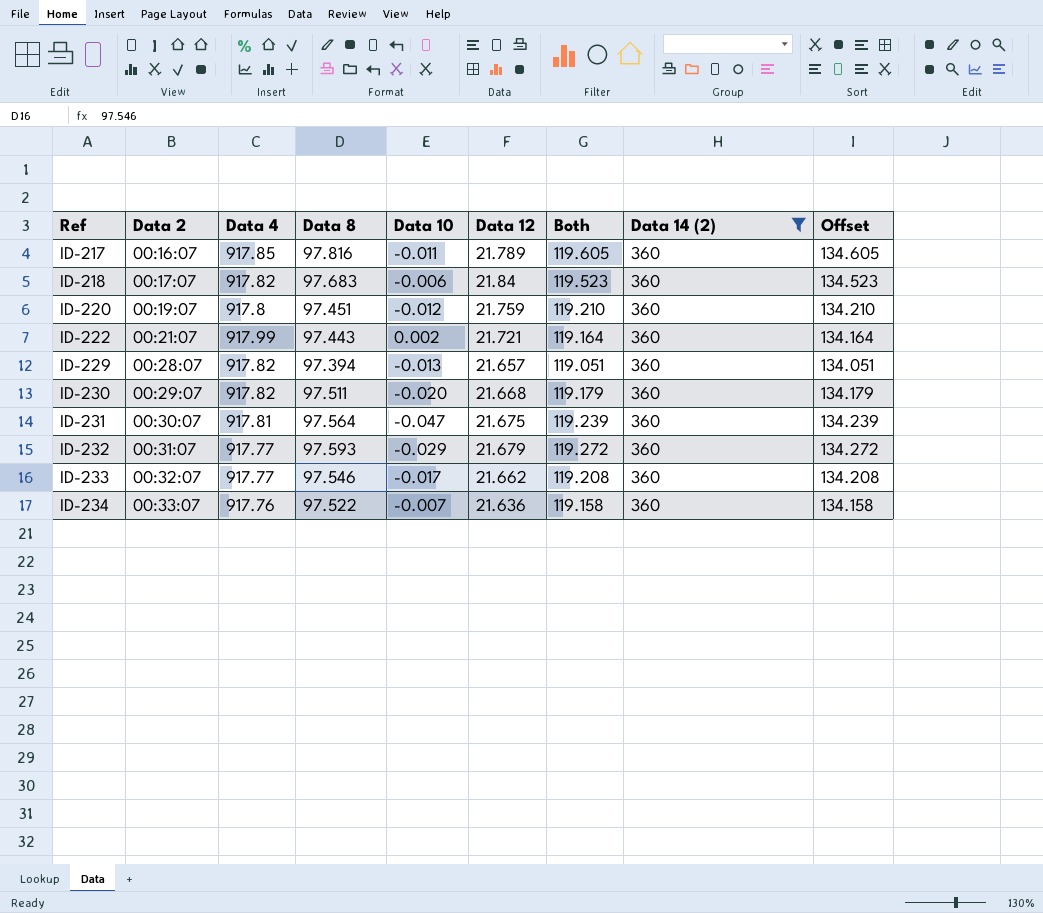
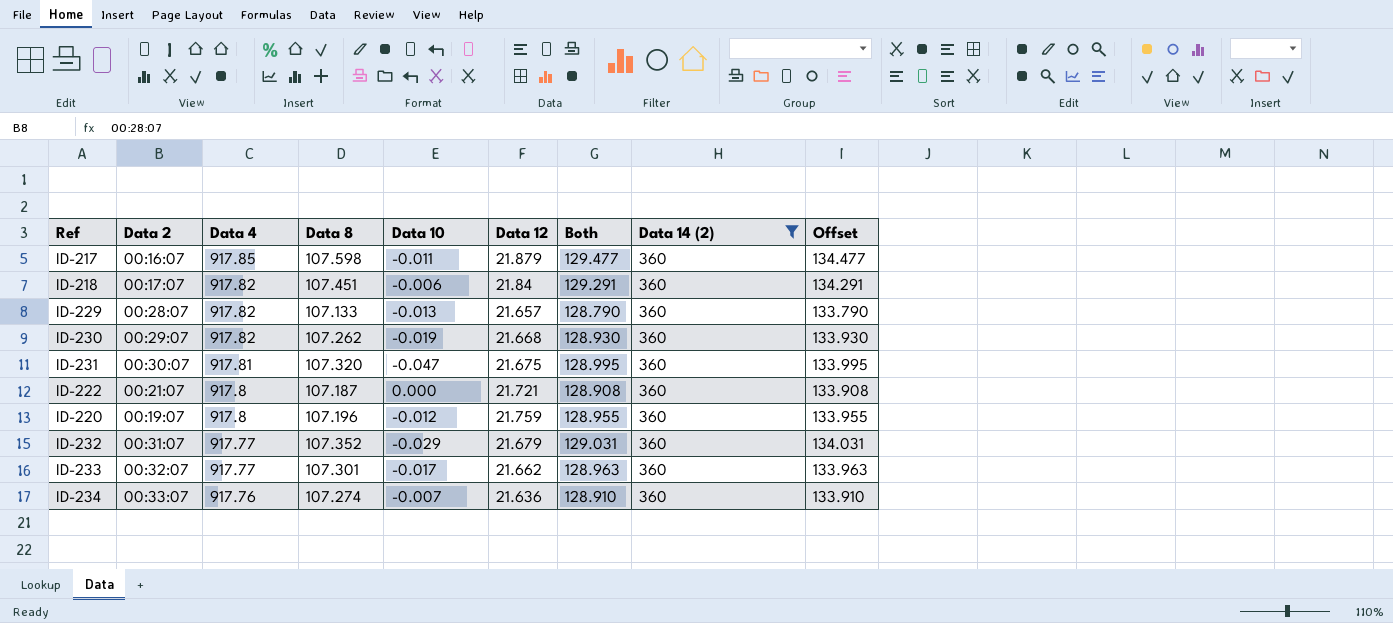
row order: Ref ascending -> Data 4 descending
column Offset | formula: [Both] + 15 -> [Both] + 5
ID-217 | Data 8: 97.816 -> 107.598
ID-217 | Data 12: 21.789 -> 21.879
ID-217 | Both: 119.605 -> 129.477
ID-218 | Data 8: 97.683 -> 107.451
ID-218 | Both: 119.523 -> 129.291
ID-229 | Data 8: 97.394 -> 107.133
ID-229 | Both: 119.051 -> 128.790
ID-230 | Data 8: 97.511 -> 107.262
ID-230 | Data 10: -0.020 -> -0.019
ID-230 | Both: 119.179 -> 128.930
ID-231 | Data 8: 97.564 -> 107.320
ID-231 | Both: 119.239 -> 128.995
ID-222 | Data 4: 917.99 -> 917.8
ID-222 | Data 8: 97.443 -> 107.187
ID-222 | Data 10: 0.002 -> 0.000
ID-222 | Both: 119.164 -> 128.908
ID-220 | Data 8: 97.451 -> 107.196
ID-220 | Both: 119.210 -> 128.955
ID-232 | Data 8: 97.593 -> 107.352
ID-232 | Both: 119.272 -> 129.031
ID-233 | Data 8: 97.546 -> 107.301
ID-233 | Both: 119.208 -> 128.963
ID-234 | Data 8: 97.522 -> 107.274
ID-234 | Both: 119.158 -> 128.910

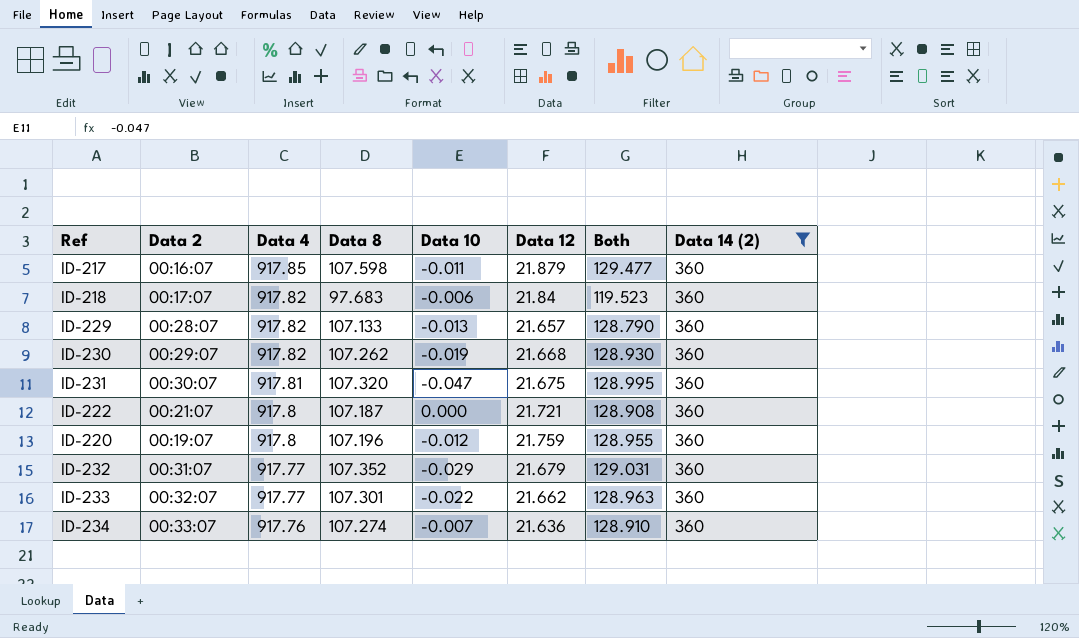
column Offset | formula: [Both] + 5 -> none
ID-218 | Data 8: 107.451 -> 97.683
ID-218 | Both: 129.291 -> 119.523
ID-233 | Data 10: -0.017 -> -0.022

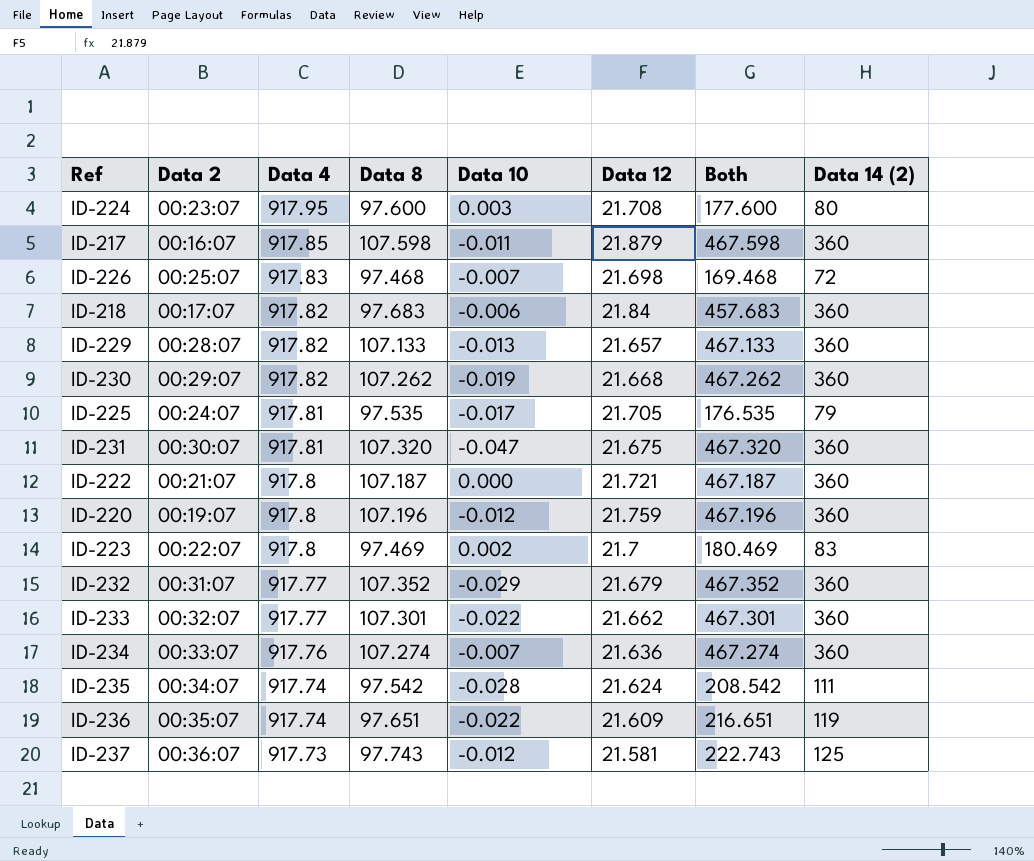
filter: Data 14 (2) = 360 -> none
column Both | formula: [Data 8] + [Data 12] -> [Data 8] + [Data 14 (2)]

